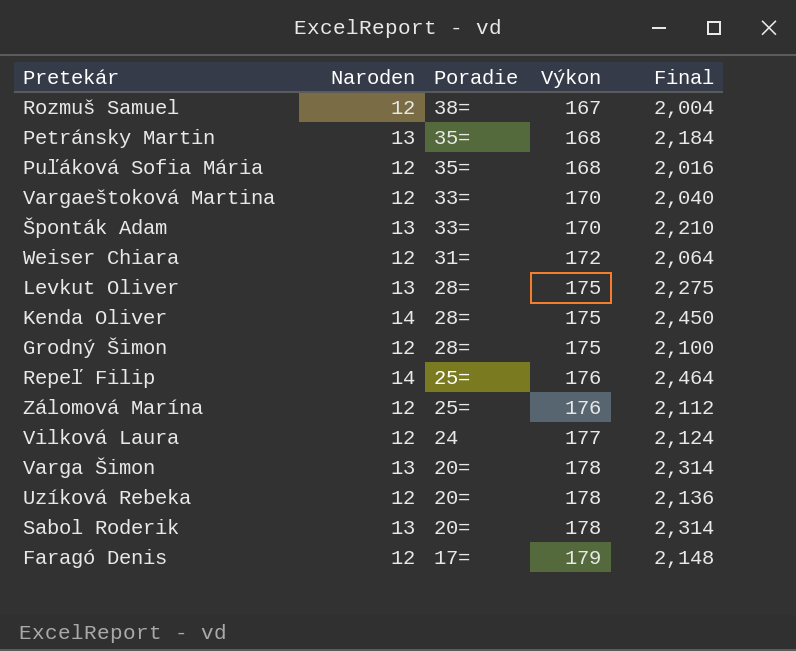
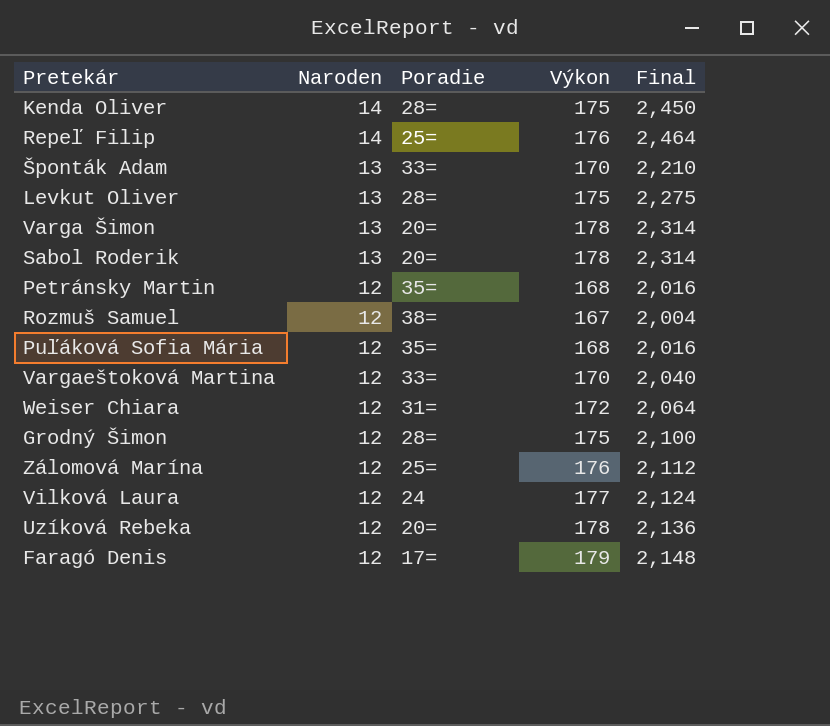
row order: Poradie descending -> Naroden descending
Petránsky Martin | Naroden: 13 -> 12
Petránsky Martin | Final: 2,184 -> 2,016

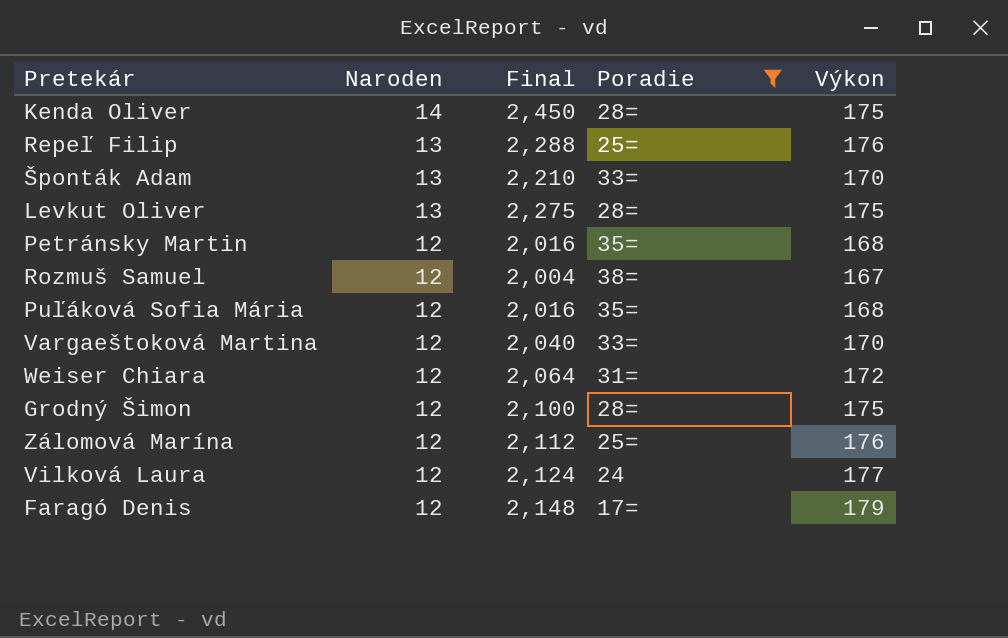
filter: none -> Poradie != 20=
column Final | position: 5 -> 3
Repeľ Filip | Naroden: 14 -> 13
Repeľ Filip | Final: 2,464 -> 2,288

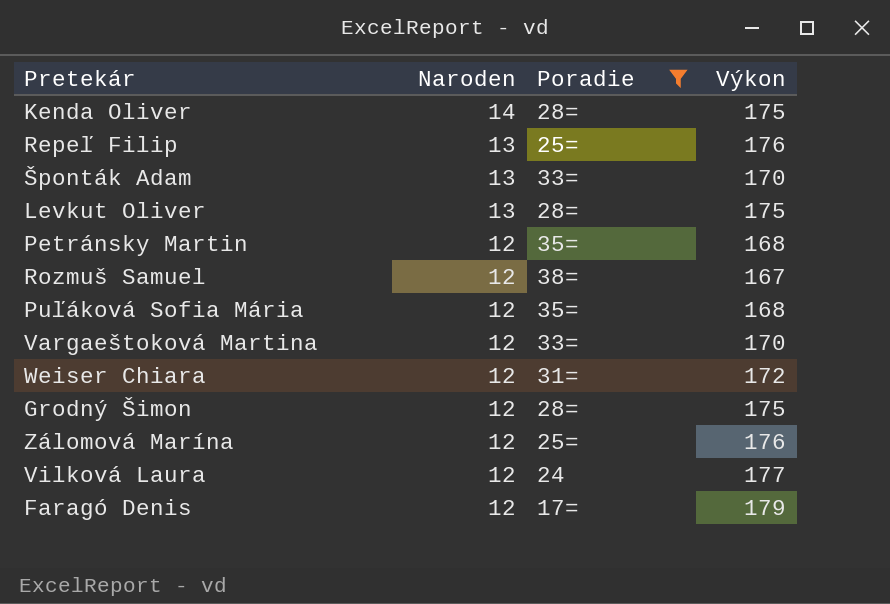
column Final | formula: [Naroden] * [Výkon] -> none

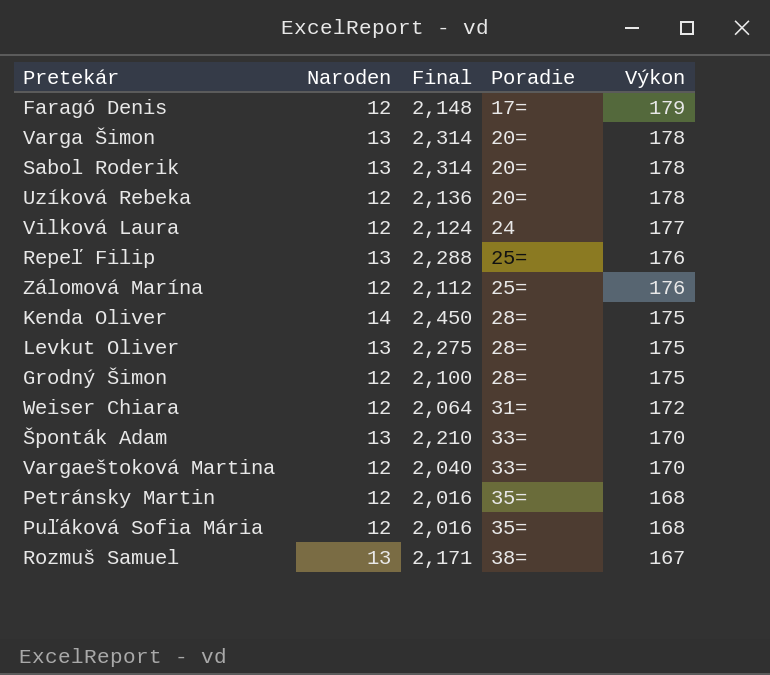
filter: Poradie != 20= -> none
row order: Naroden descending -> Poradie ascending
column Final | formula: none -> [Naroden] * [Výkon]
Rozmuš Samuel | Naroden: 12 -> 13

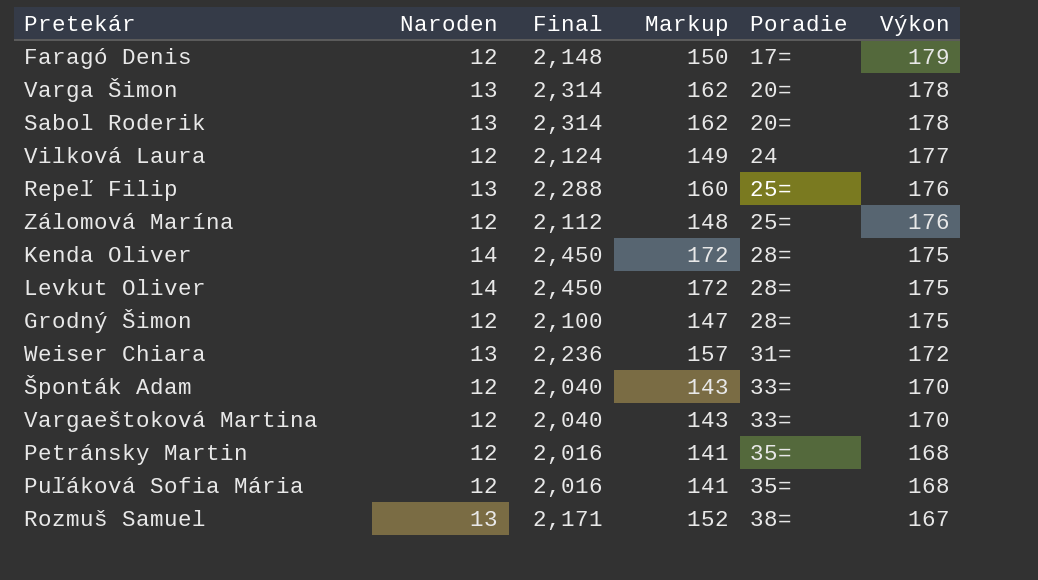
column Markup | formula: none -> [Final] * 0.07
row Uzíková Rebeka: 12 | 2,136 | 20= | 178 -> none
Levkut Oliver | Naroden: 13 -> 14
Levkut Oliver | Final: 2,275 -> 2,450
Weiser Chiara | Naroden: 12 -> 13
Weiser Chiara | Final: 2,064 -> 2,236
Šponták Adam | Naroden: 13 -> 12
Šponták Adam | Final: 2,210 -> 2,040

